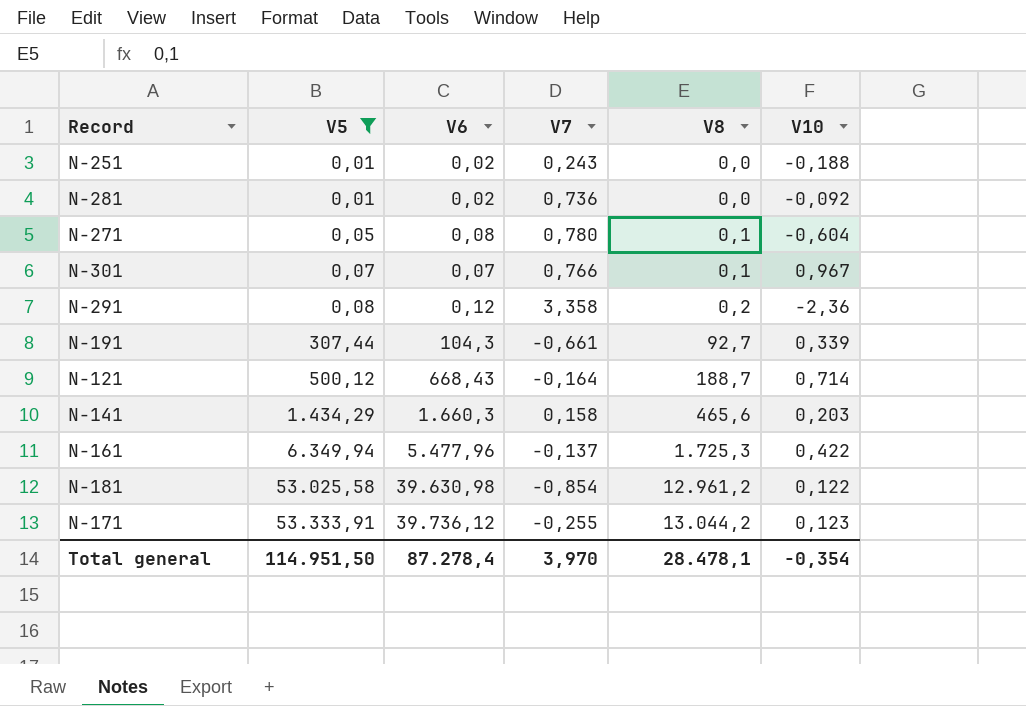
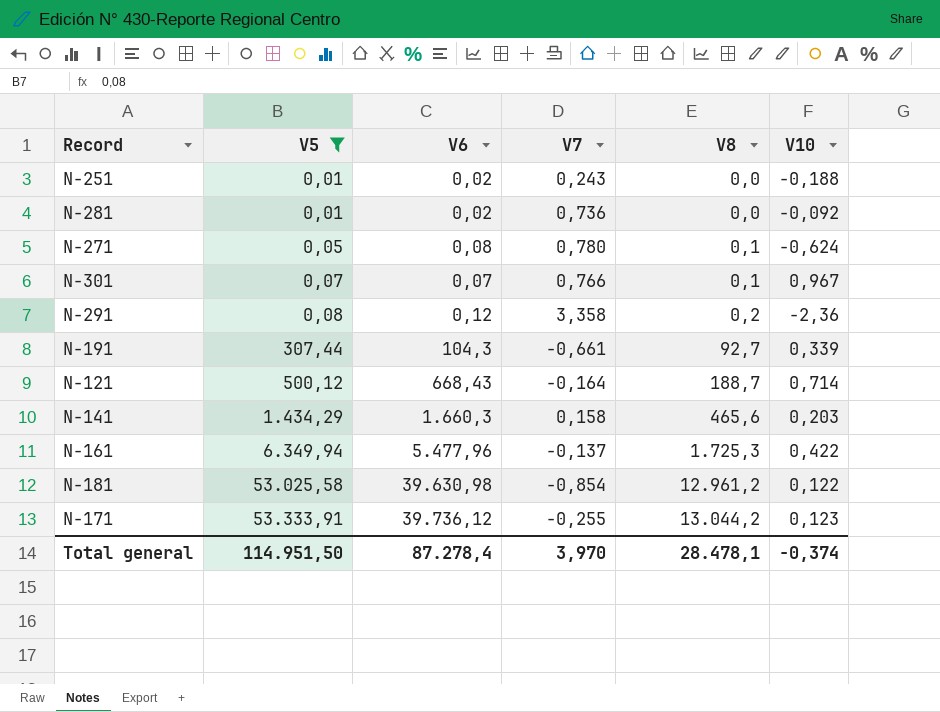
N-271 | V10: -0,604 -> -0,624
Total general | V10: -0,354 -> -0,374

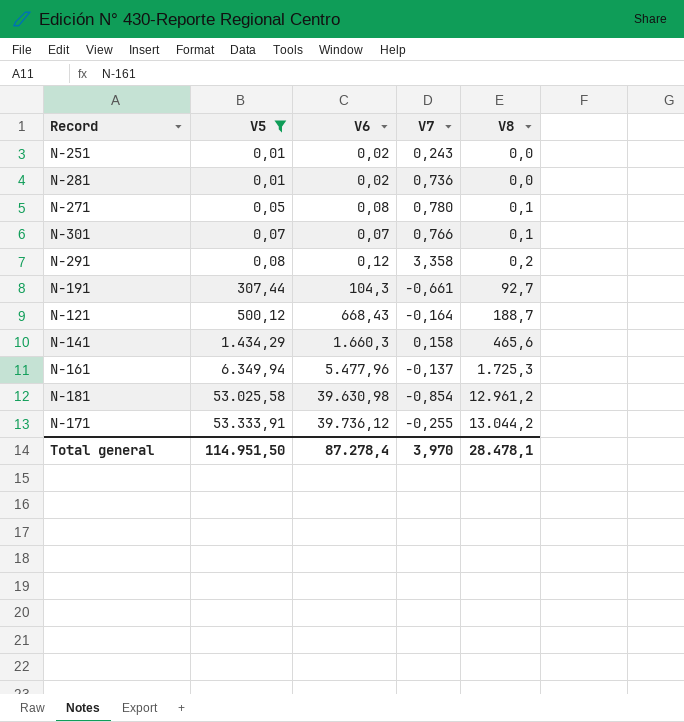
column V10 | position: 6 -> none

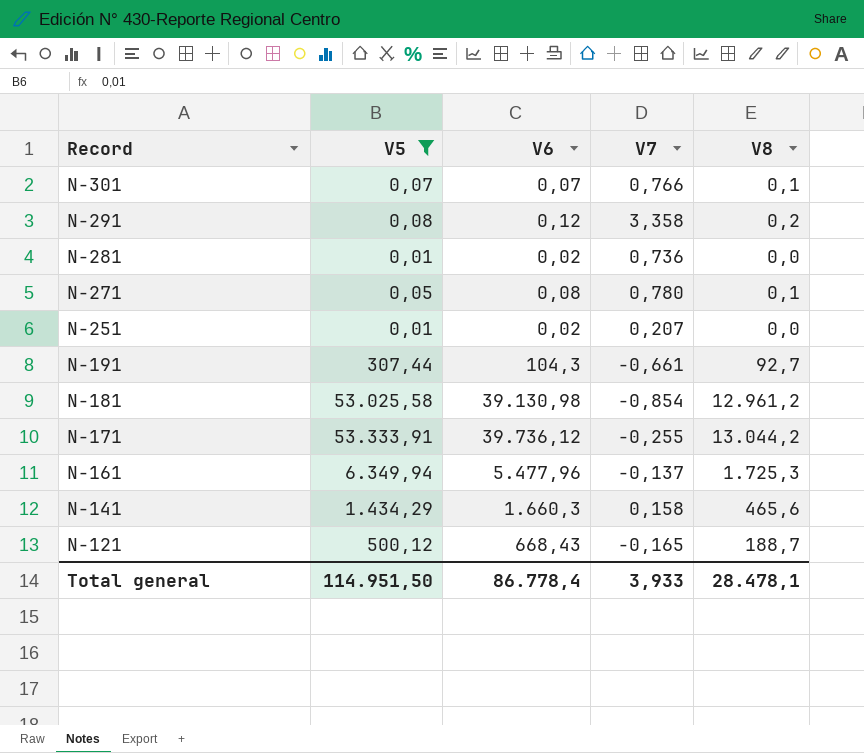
row order: V5 ascending -> Record descending
N-251 | V7: 0,243 -> 0,207
N-181 | V6: 39.630,98 -> 39.130,98
N-121 | V7: -0,164 -> -0,165
Total general | V6: 87.278,4 -> 86.778,4
Total general | V7: 3,970 -> 3,933

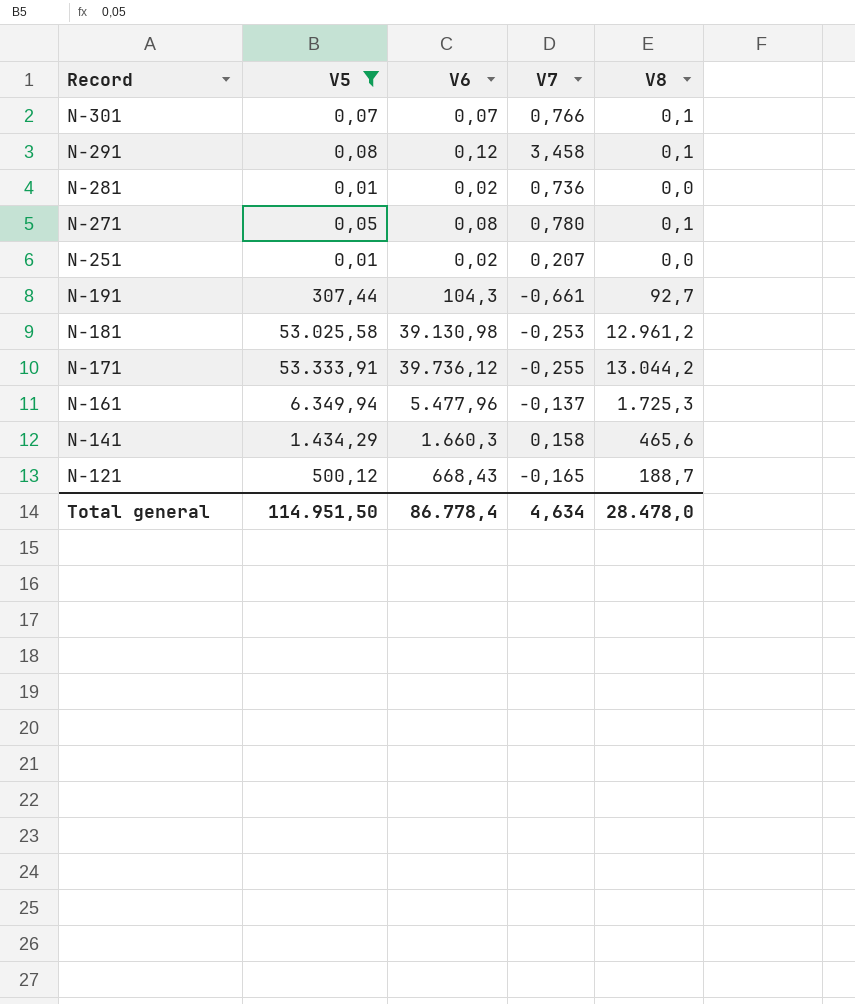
N-291 | V7: 3,358 -> 3,458
N-291 | V8: 0,2 -> 0,1
N-181 | V7: -0,854 -> -0,253
Total general | V7: 3,933 -> 4,634
Total general | V8: 28.478,1 -> 28.478,0

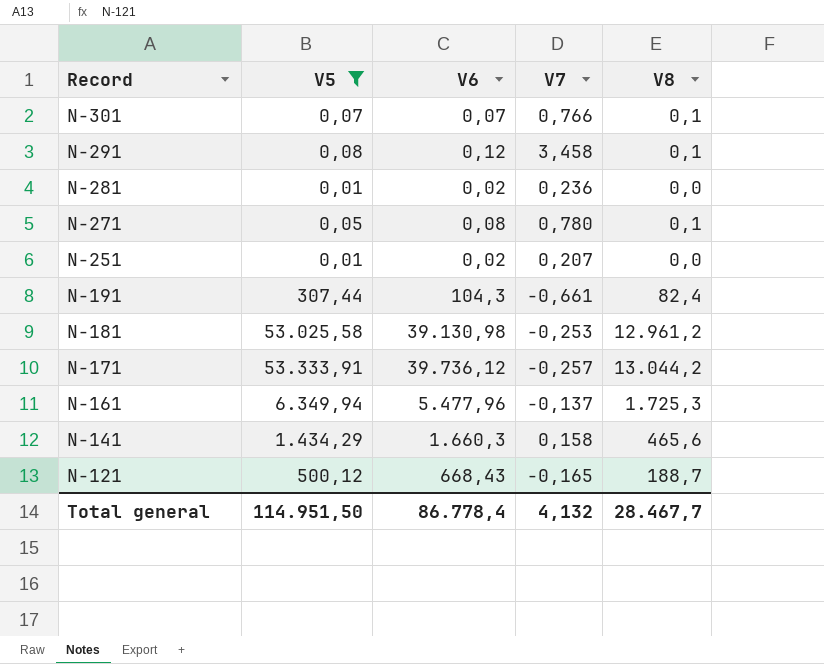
N-281 | V7: 0,736 -> 0,236
N-191 | V8: 92,7 -> 82,4
N-171 | V7: -0,255 -> -0,257
Total general | V7: 4,634 -> 4,132
Total general | V8: 28.478,0 -> 28.467,7

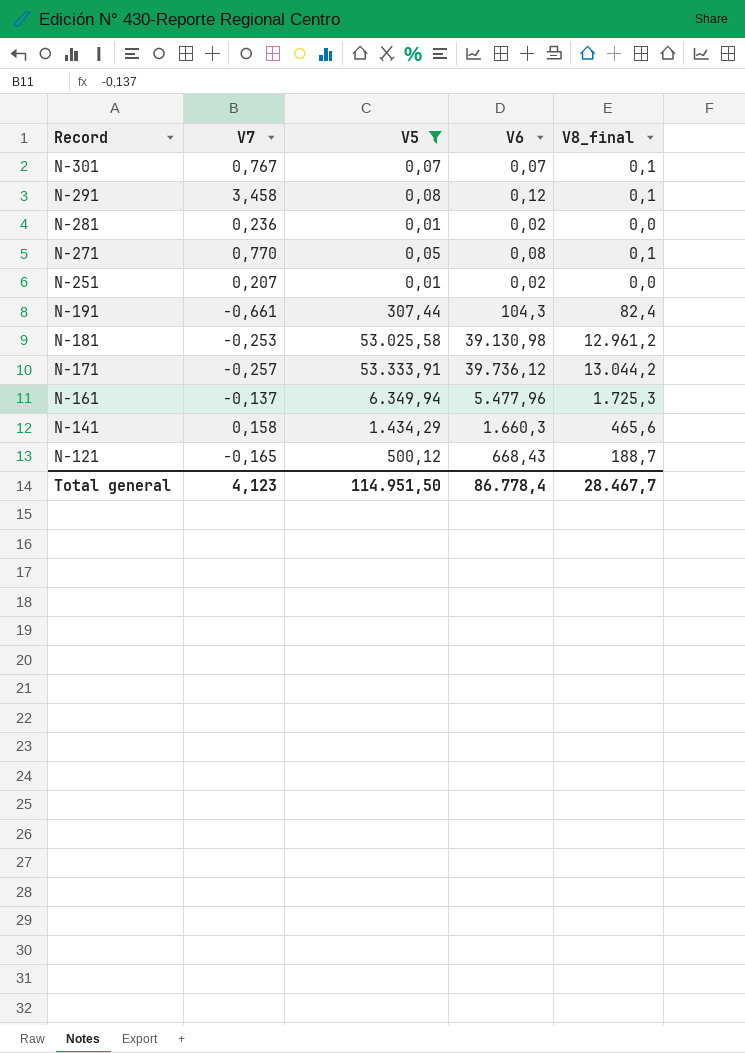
column V7 | position: 4 -> 2
column name: V8 -> V8_final
N-301 | V7: 0,766 -> 0,767
N-271 | V7: 0,780 -> 0,770
Total general | V7: 4,132 -> 4,123

